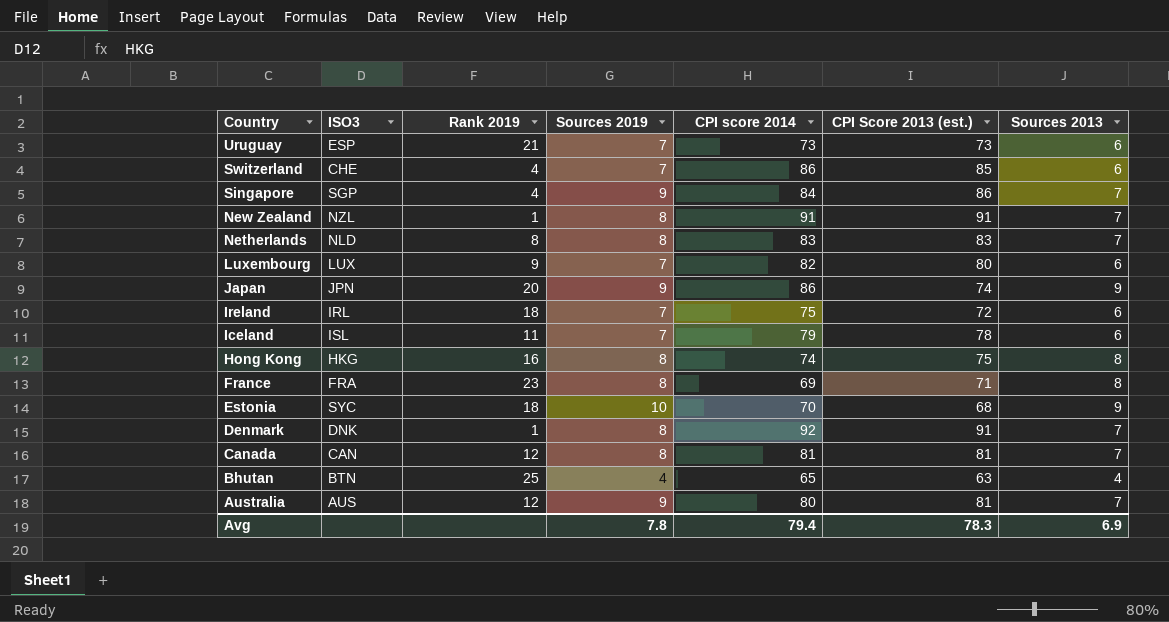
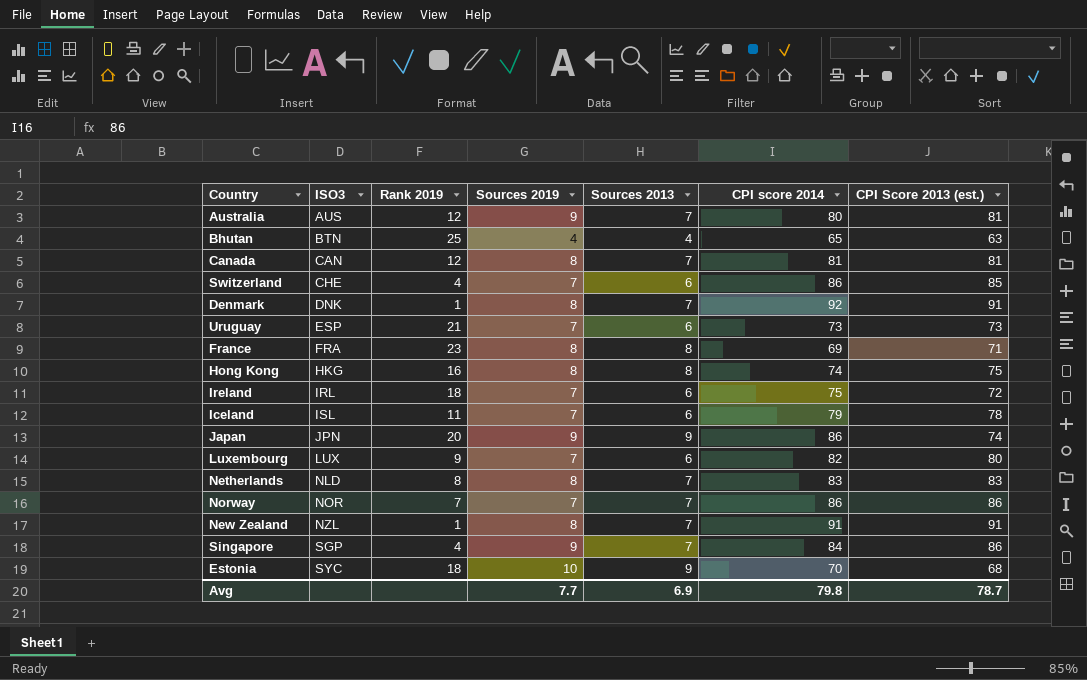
row order: Country descending -> ISO3 ascending
column Sources 2013 | position: 7 -> 5
row Norway: none -> NOR | 7 | 7 | 7 | 86 | 86
Avg | Sources 2019: 7.8 -> 7.7
Avg | CPI score 2014: 79.4 -> 79.8
Avg | CPI Score 2013 (est.): 78.3 -> 78.7

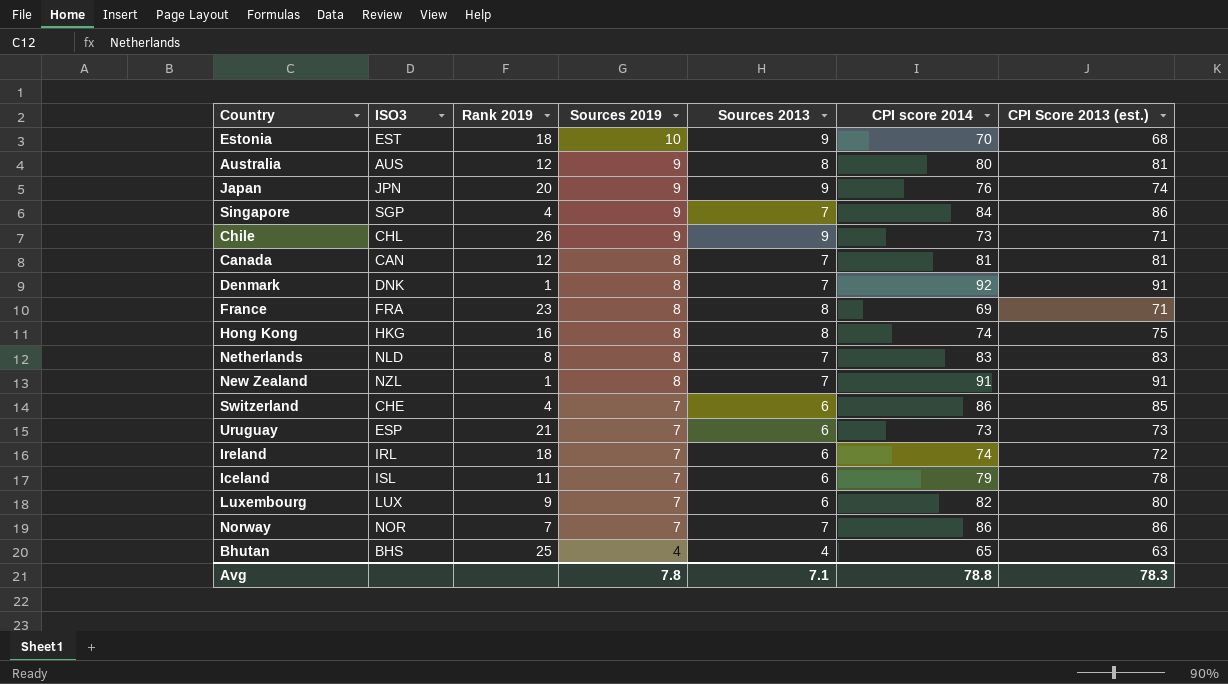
row order: ISO3 ascending -> Sources 2019 descending
Estonia | ISO3: SYC -> EST
Australia | Sources 2013: 7 -> 8
Japan | CPI score 2014: 86 -> 76
row Chile: none -> CHL | 26 | 9 | 9 | 73 | 71
Ireland | CPI score 2014: 75 -> 74
Bhutan | ISO3: BTN -> BHS
Avg | Sources 2019: 7.7 -> 7.8
Avg | Sources 2013: 6.9 -> 7.1
Avg | CPI score 2014: 79.8 -> 78.8
Avg | CPI Score 2013 (est.): 78.7 -> 78.3

